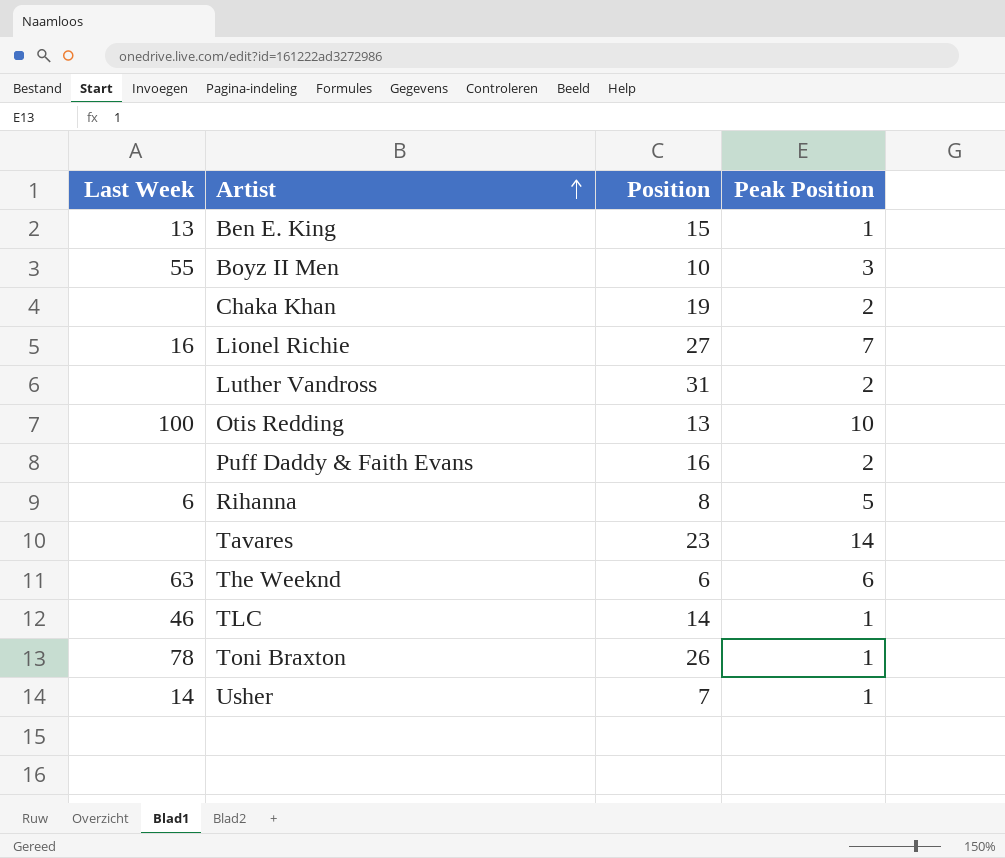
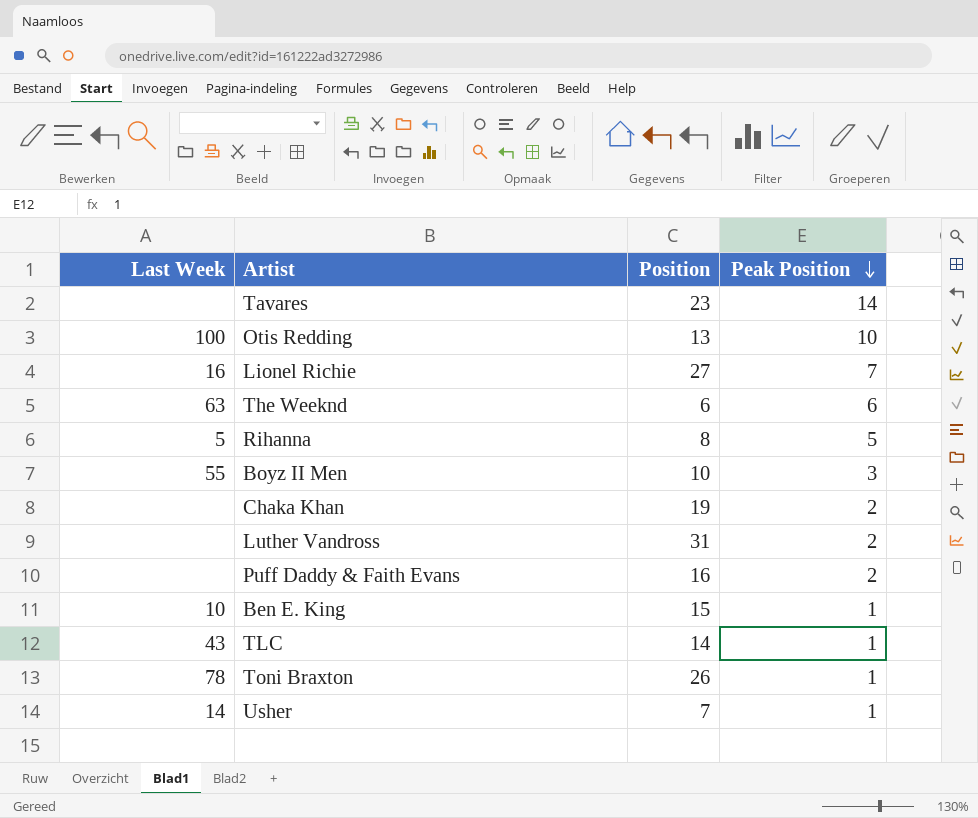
row order: Artist ascending -> Peak Position descending
Rihanna | Last Week: 6 -> 5
Ben E. King | Last Week: 13 -> 10
TLC | Last Week: 46 -> 43

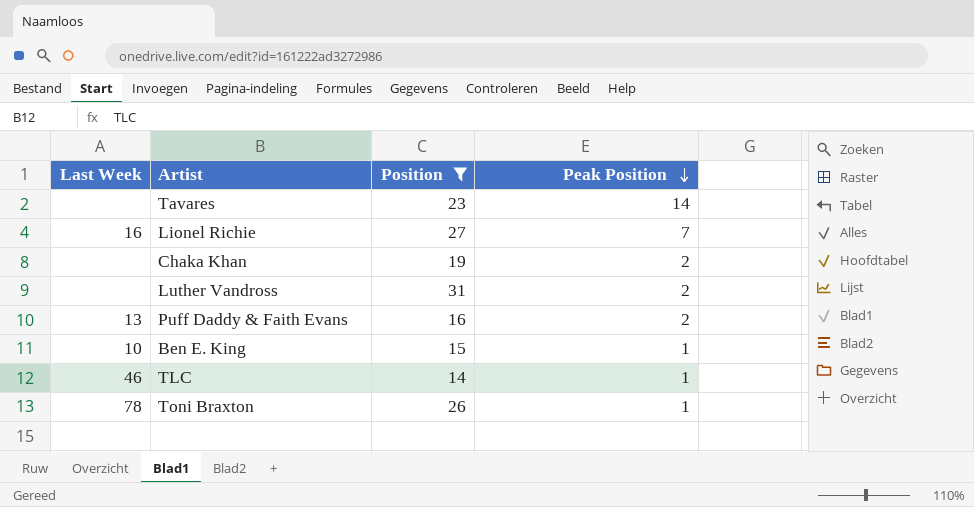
filter: none -> Position >= 14
Puff Daddy & Faith Evans | Last Week: none -> 13
TLC | Last Week: 43 -> 46

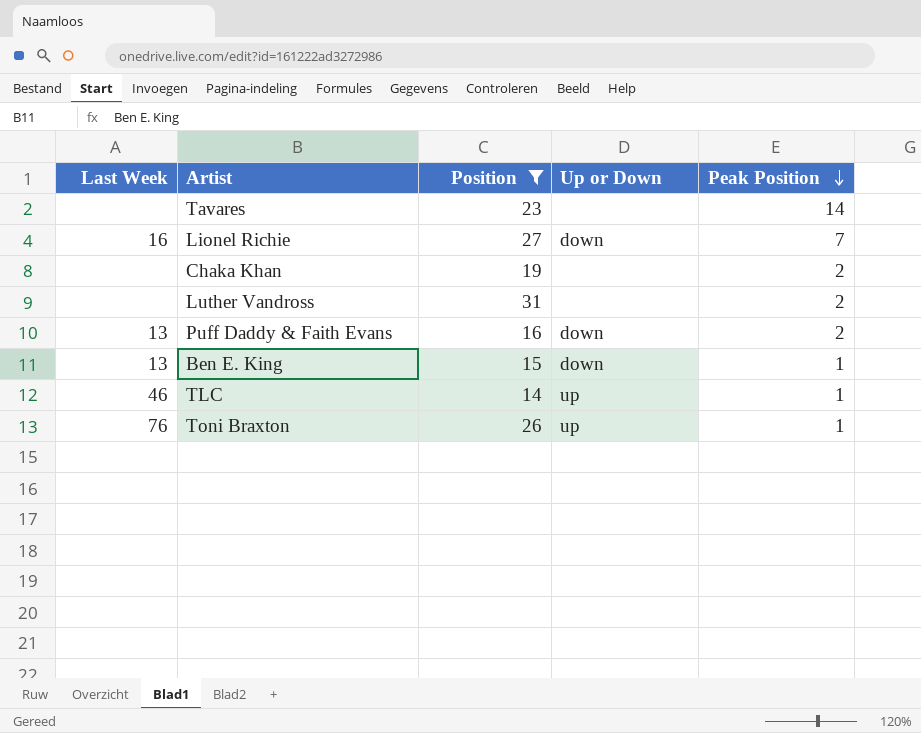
column Up or Down | position: none -> 4
Ben E. King | Last Week: 10 -> 13
Toni Braxton | Last Week: 78 -> 76

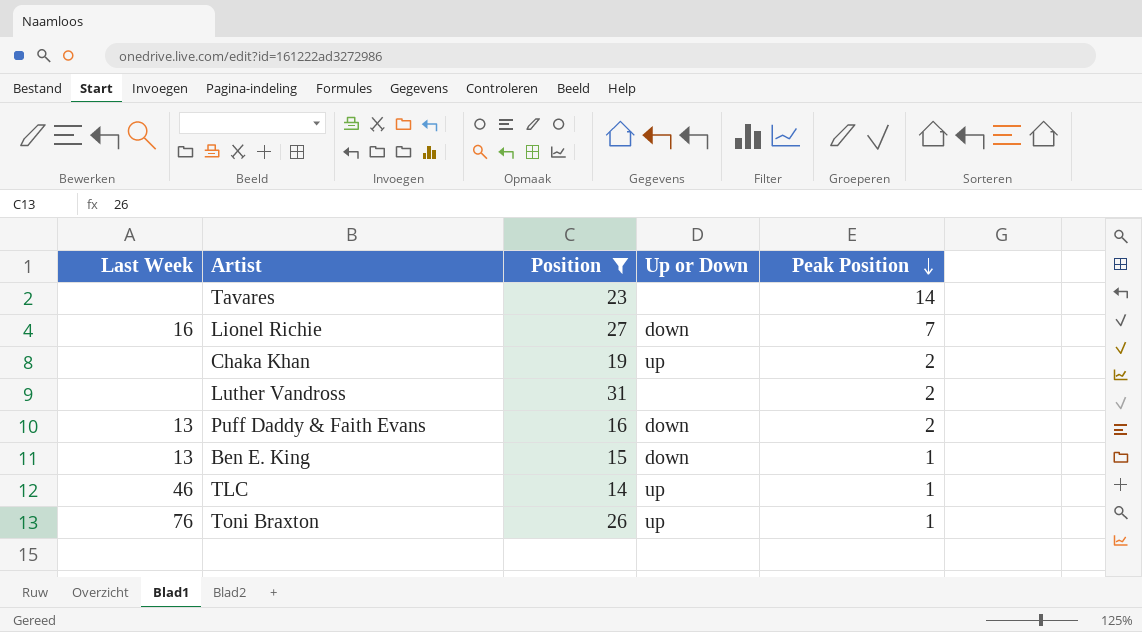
Chaka Khan | Up or Down: none -> up

